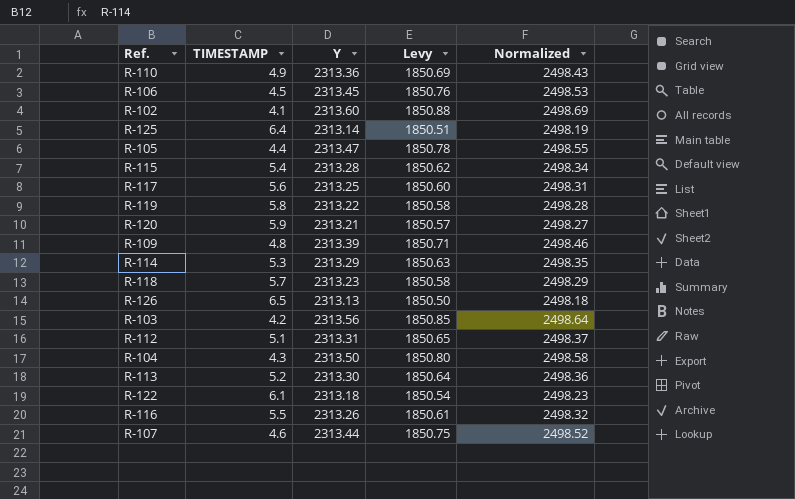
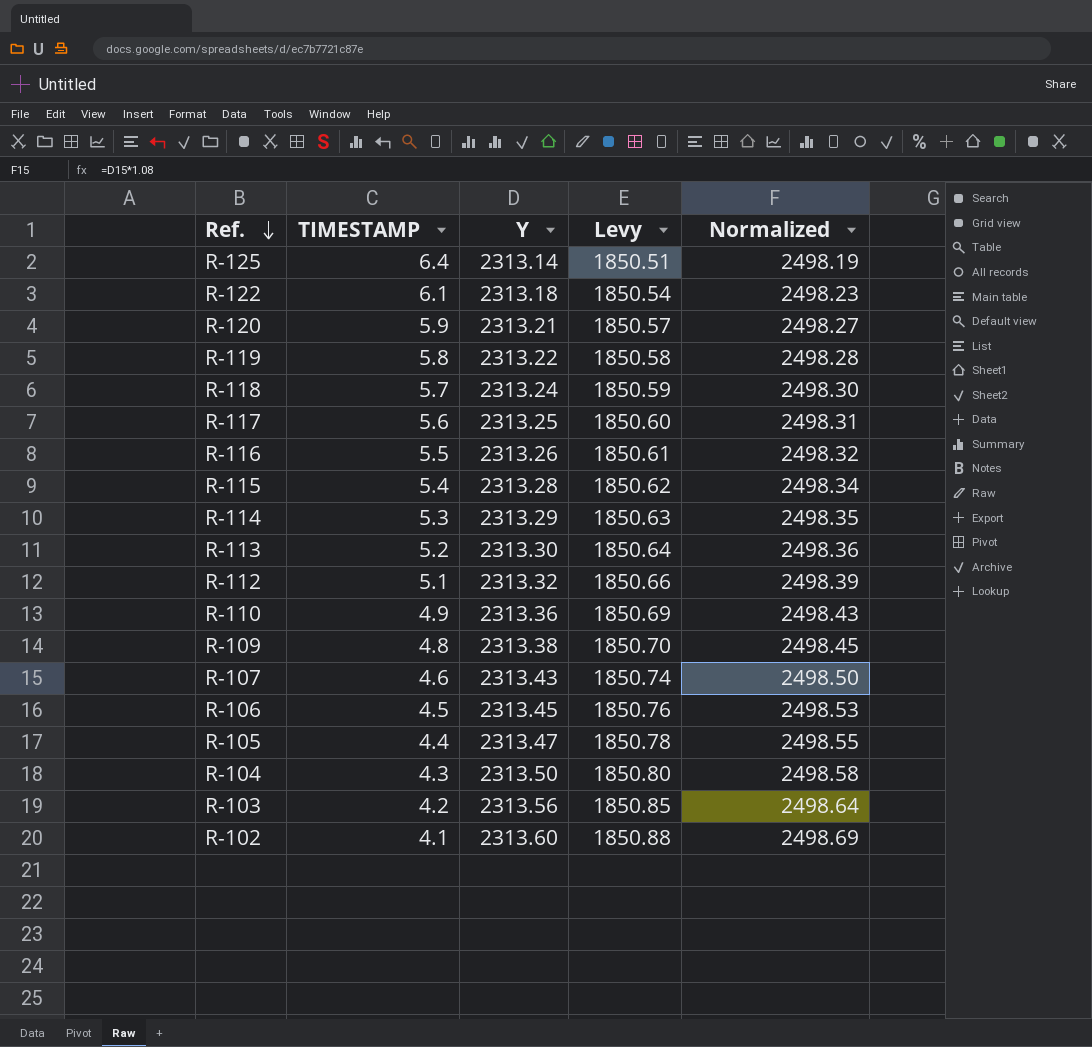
row order: none -> Ref. descending
row R-126: 6.5 | 2313.13 | 1850.50 | 2498.18 -> none
R-118 | Y: 2313.23 -> 2313.24
R-118 | Levy: 1850.58 -> 1850.59
R-118 | Normalized: 2498.29 -> 2498.30
R-112 | Y: 2313.31 -> 2313.32
R-112 | Levy: 1850.65 -> 1850.66
R-112 | Normalized: 2498.37 -> 2498.39
R-109 | Y: 2313.39 -> 2313.38
R-109 | Levy: 1850.71 -> 1850.70
R-109 | Normalized: 2498.46 -> 2498.45
R-107 | Y: 2313.44 -> 2313.43
R-107 | Levy: 1850.75 -> 1850.74
R-107 | Normalized: 2498.52 -> 2498.50

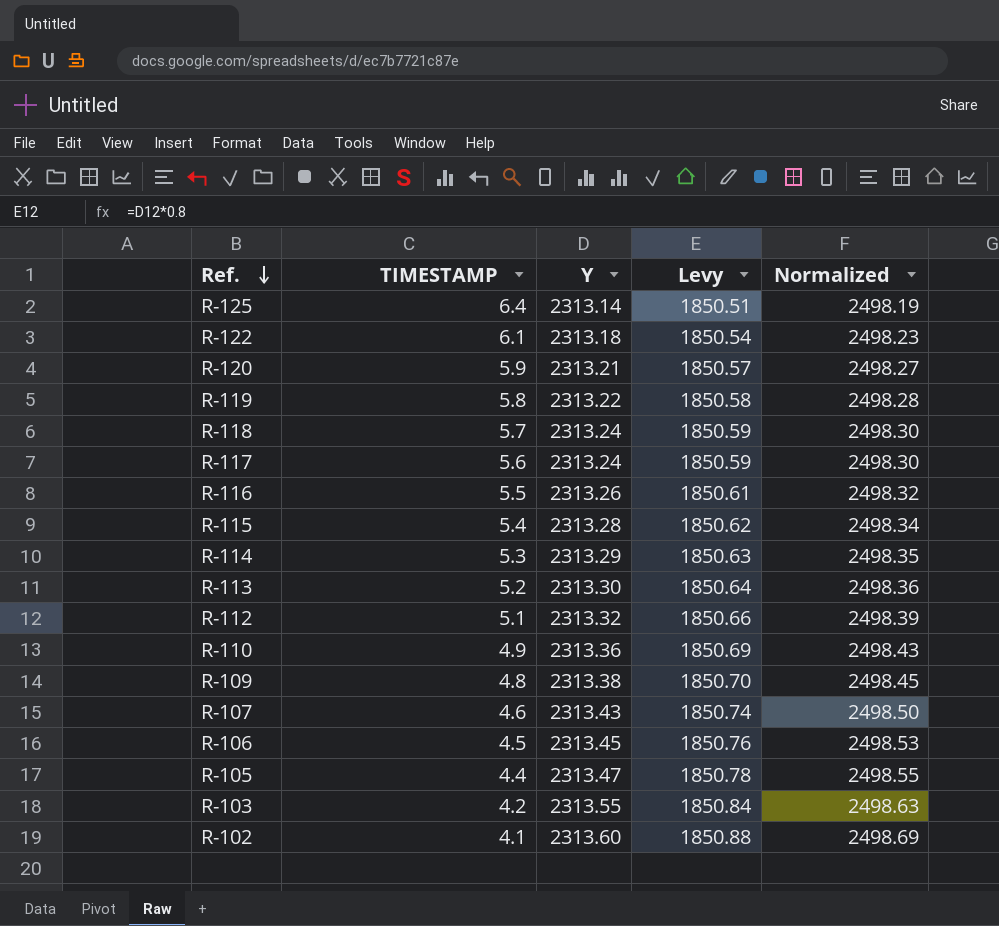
row R-104: 4.3 | 2313.50 | 1850.80 | 2498.58 -> none
R-117 | Y: 2313.25 -> 2313.24
R-117 | Levy: 1850.60 -> 1850.59
R-117 | Normalized: 2498.31 -> 2498.30
R-103 | Y: 2313.56 -> 2313.55
R-103 | Levy: 1850.85 -> 1850.84
R-103 | Normalized: 2498.64 -> 2498.63

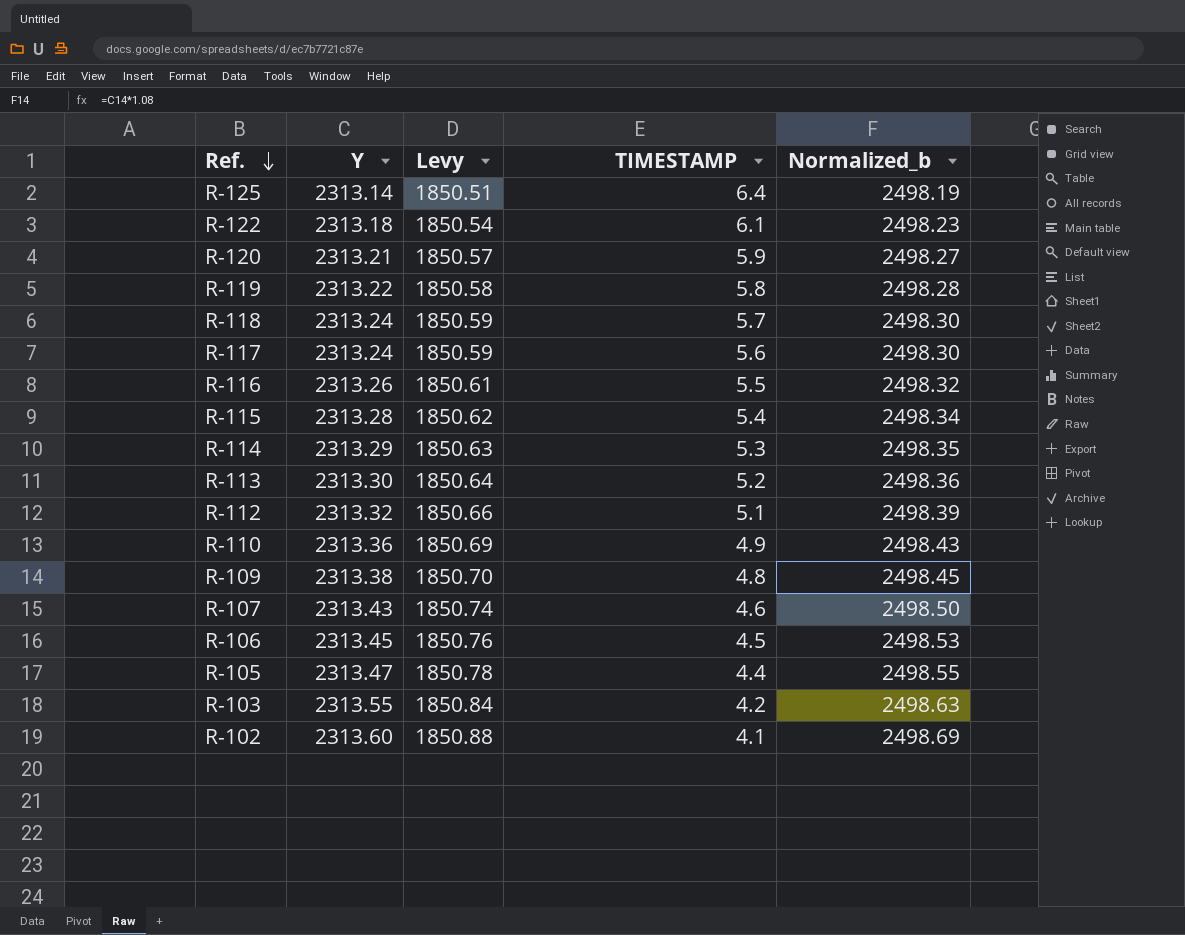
column TIMESTAMP | position: 2 -> 4
column name: Normalized -> Normalized_b

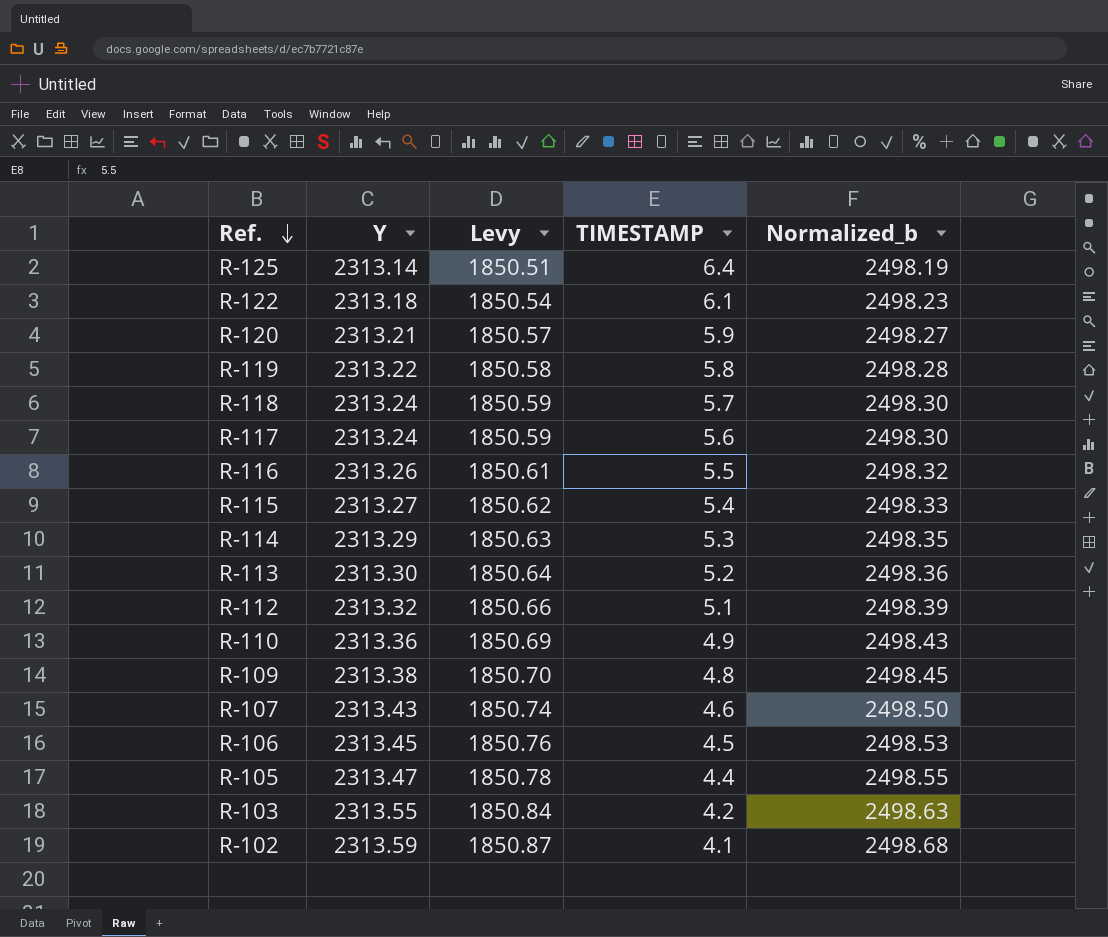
R-115 | Y: 2313.28 -> 2313.27
R-115 | Normalized_b: 2498.34 -> 2498.33
R-102 | Y: 2313.60 -> 2313.59
R-102 | Levy: 1850.88 -> 1850.87
R-102 | Normalized_b: 2498.69 -> 2498.68

